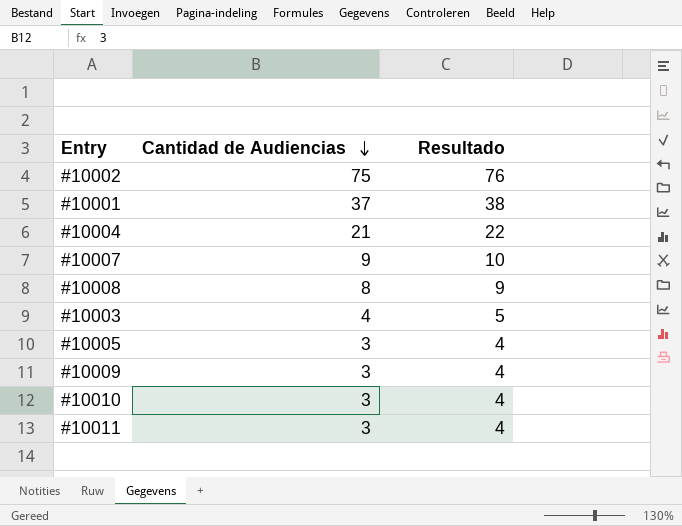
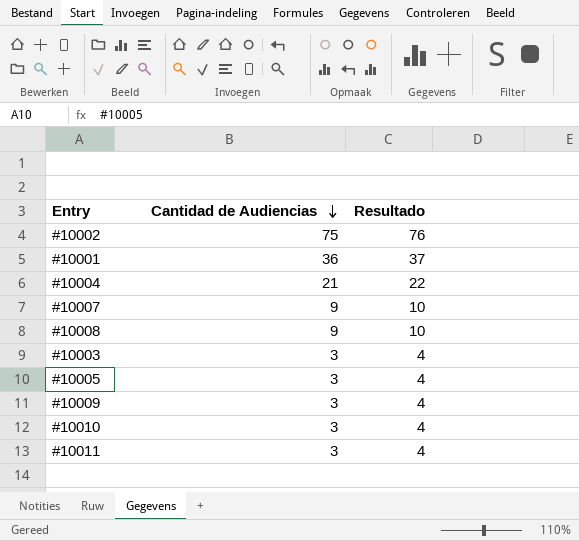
#10001 | Cantidad de Audiencias: 37 -> 36
#10001 | Resultado: 38 -> 37
#10008 | Cantidad de Audiencias: 8 -> 9
#10008 | Resultado: 9 -> 10
#10003 | Cantidad de Audiencias: 4 -> 3
#10003 | Resultado: 5 -> 4

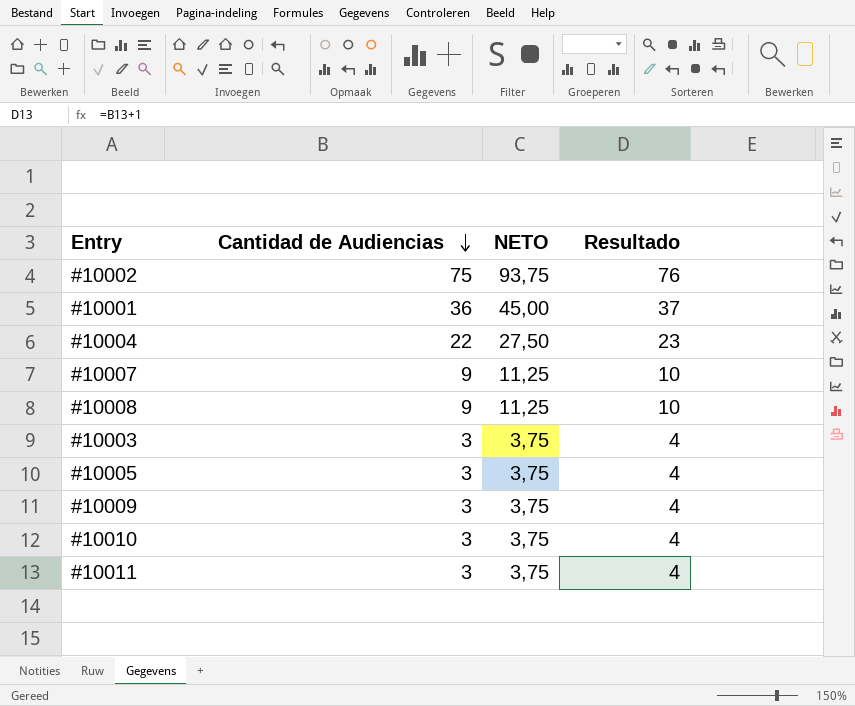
column NETO | formula: none -> [Cantidad de Audiencias] * 1,25
#10004 | Cantidad de Audiencias: 21 -> 22
#10004 | Resultado: 22 -> 23

